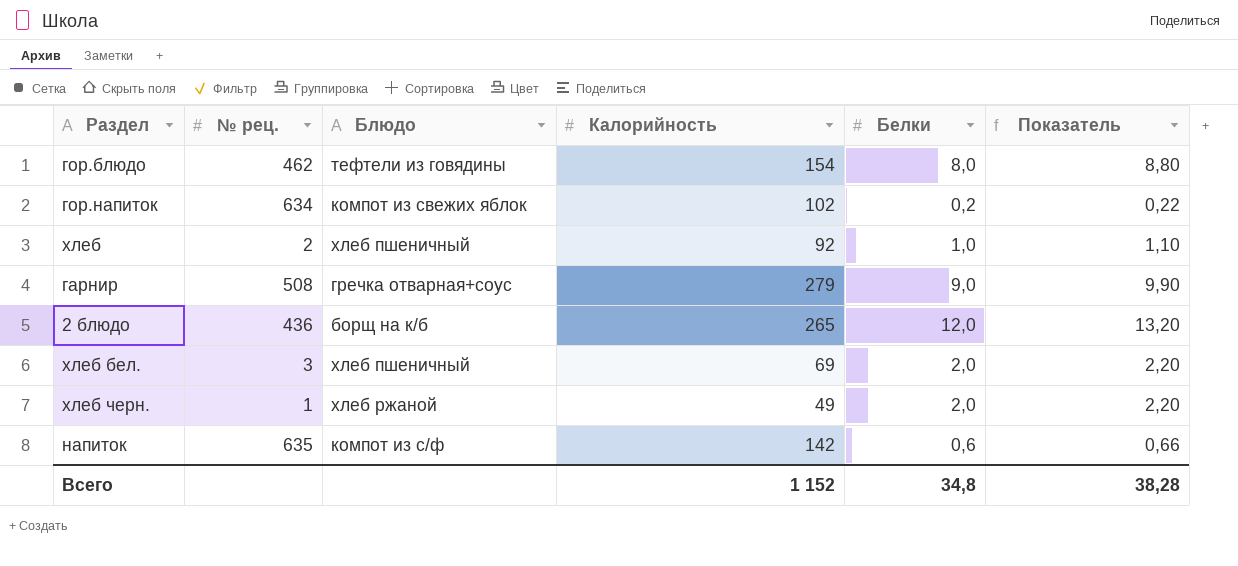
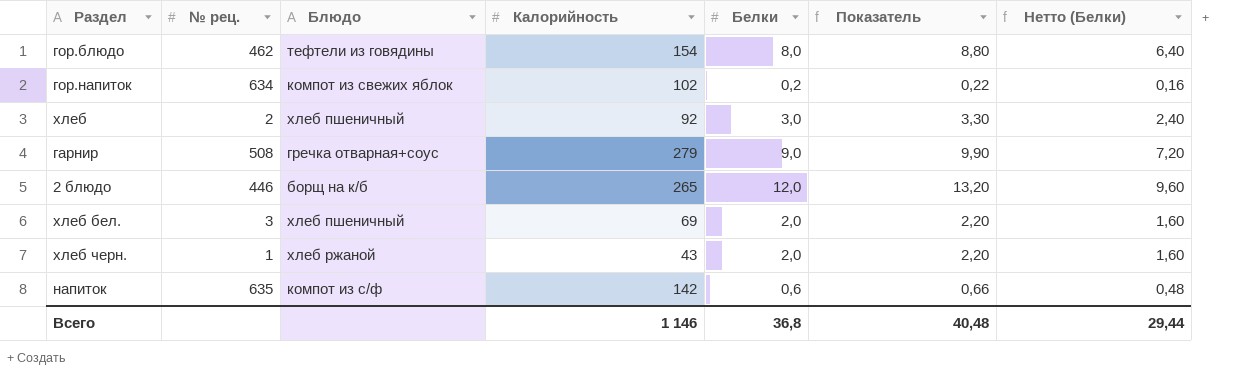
column Нетто (Белки) | formula: none -> [Белки] * 0,8
хлеб | Белки: 1,0 -> 3,0
хлеб | Показатель: 1,10 -> 3,30
2 блюдо | № рец.: 436 -> 446
хлеб черн. | Калорийность: 49 -> 43
Всего | Калорийность: 1 152 -> 1 146
Всего | Белки: 34,8 -> 36,8
Всего | Показатель: 38,28 -> 40,48

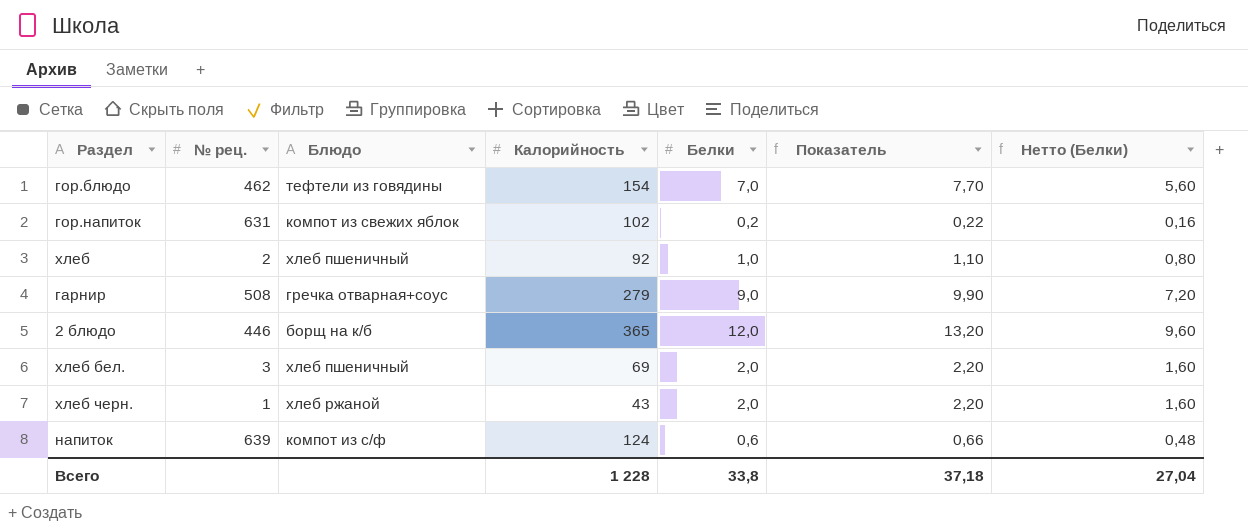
гор.блюдо | Белки: 8,0 -> 7,0
гор.блюдо | Показатель: 8,80 -> 7,70
гор.блюдо | Нетто (Белки): 6,40 -> 5,60
гор.напиток | № рец.: 634 -> 631
хлеб | Белки: 3,0 -> 1,0
хлеб | Показатель: 3,30 -> 1,10
хлеб | Нетто (Белки): 2,40 -> 0,80
2 блюдо | Калорийность: 265 -> 365
напиток | № рец.: 635 -> 639
напиток | Калорийность: 142 -> 124
Всего | Калорийность: 1 146 -> 1 228
Всего | Белки: 36,8 -> 33,8
Всего | Показатель: 40,48 -> 37,18
Всего | Нетто (Белки): 29,44 -> 27,04

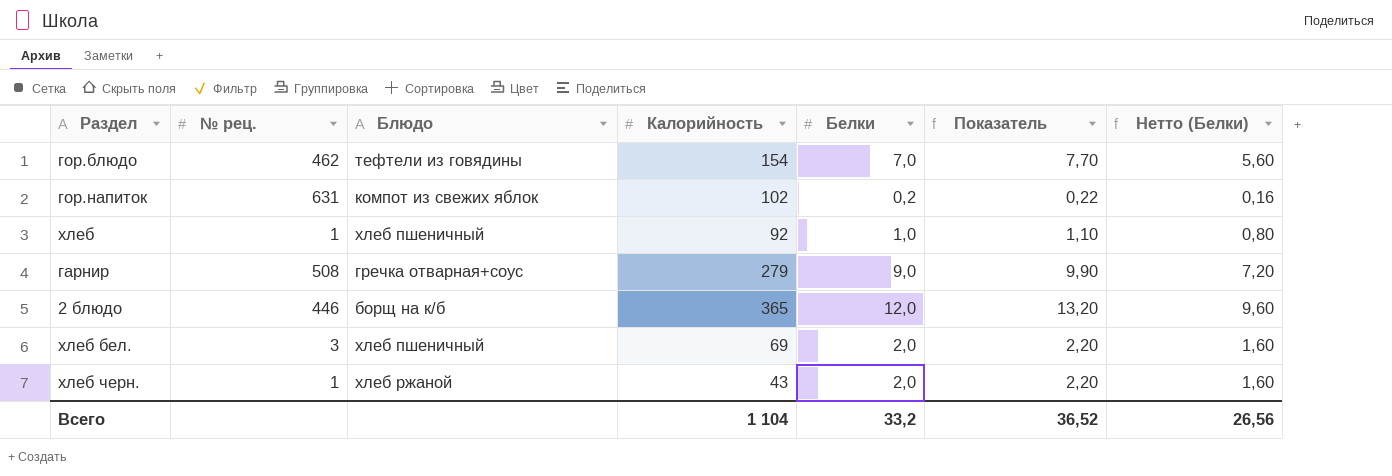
row напиток: 639 | компот из с/ф | 124 | 0,6 | 0,66 | 0,48 -> none
хлеб | № рец.: 2 -> 1
Всего | Калорийность: 1 228 -> 1 104
Всего | Белки: 33,8 -> 33,2
Всего | Показатель: 37,18 -> 36,52
Всего | Нетто (Белки): 27,04 -> 26,56

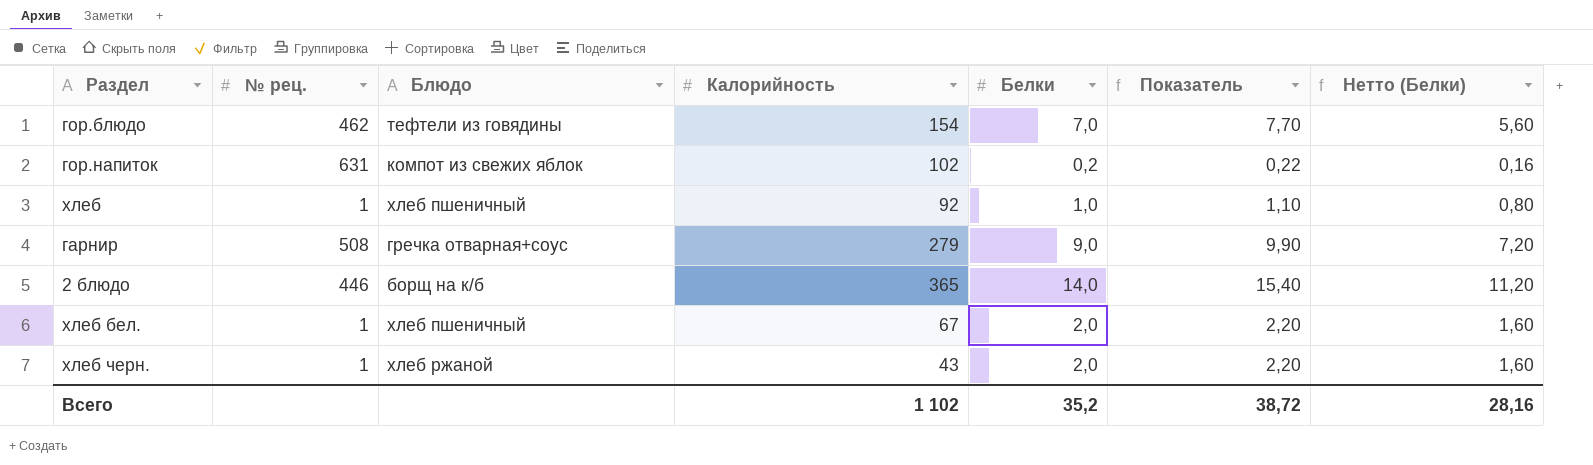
2 блюдо | Белки: 12,0 -> 14,0
2 блюдо | Показатель: 13,20 -> 15,40
2 блюдо | Нетто (Белки): 9,60 -> 11,20
хлеб бел. | № рец.: 3 -> 1
хлеб бел. | Калорийность: 69 -> 67
Всего | Калорийность: 1 104 -> 1 102
Всего | Белки: 33,2 -> 35,2
Всего | Показатель: 36,52 -> 38,72
Всего | Нетто (Белки): 26,56 -> 28,16

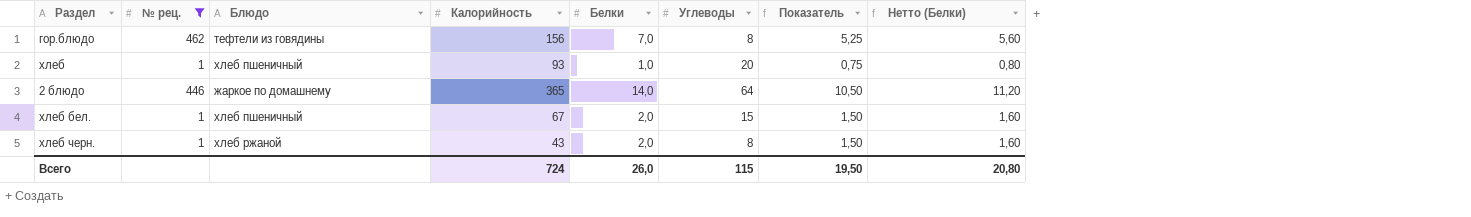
filter: none -> № рец. <= 462
column Углеводы | position: none -> 6
column Показатель | formula: [Белки] * 1,1 -> [Белки] * 0,75
гор.блюдо | Калорийность: 154 -> 156
хлеб | Калорийность: 92 -> 93
2 блюдо | Блюдо: борщ на к/б -> жаркое по домашнему
Всего | Калорийность: 1 102 -> 724
Всего | Белки: 35,2 -> 26,0
Всего | Показатель: 38,72 -> 19,50
Всего | Нетто (Белки): 28,16 -> 20,80

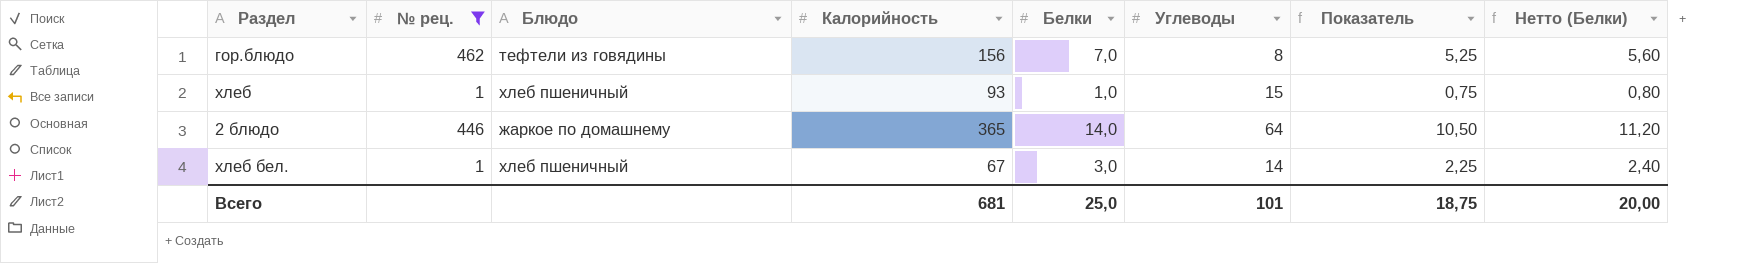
row хлеб черн.: 1 | хлеб ржаной | 43 | 2,0 | 8 | 1,50 | 1,60 -> none
хлеб | Углеводы: 20 -> 15
хлеб бел. | Белки: 2,0 -> 3,0
хлеб бел. | Углеводы: 15 -> 14
хлеб бел. | Показатель: 1,50 -> 2,25
хлеб бел. | Нетто (Белки): 1,60 -> 2,40
Всего | Калорийность: 724 -> 681
Всего | Белки: 26,0 -> 25,0
Всего | Углеводы: 115 -> 101
Всего | Показатель: 19,50 -> 18,75
Всего | Нетто (Белки): 20,80 -> 20,00

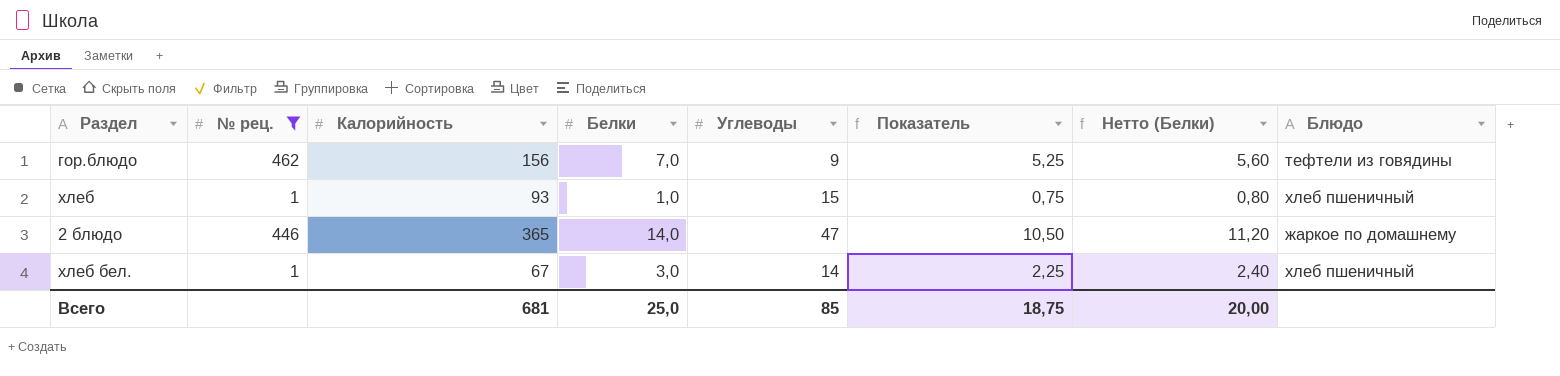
column Блюдо | position: 3 -> 8
гор.блюдо | Углеводы: 8 -> 9
2 блюдо | Углеводы: 64 -> 47
Всего | Углеводы: 101 -> 85

